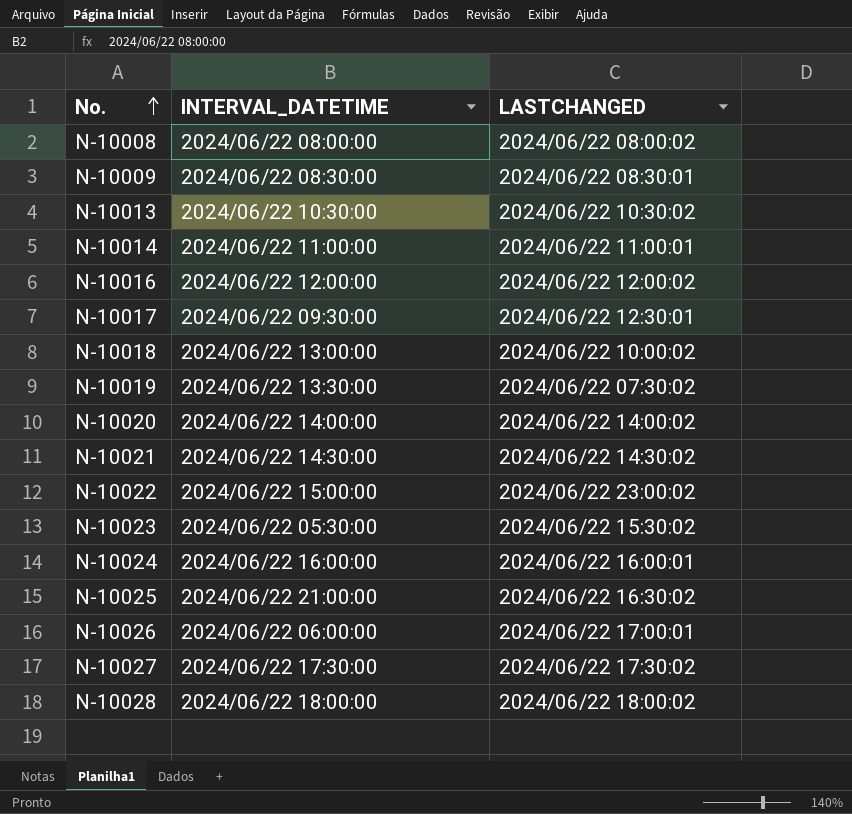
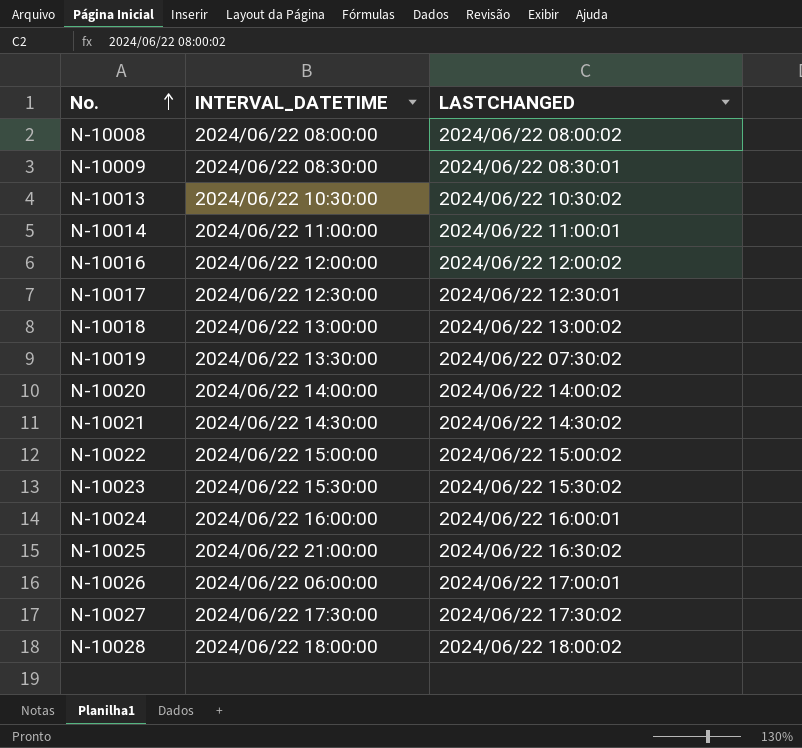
N-10017 | INTERVAL_DATETIME: 2024/06/22 09:30:00 -> 2024/06/22 12:30:00
N-10018 | LASTCHANGED: 2024/06/22 10:00:02 -> 2024/06/22 13:00:02
N-10022 | LASTCHANGED: 2024/06/22 23:00:02 -> 2024/06/22 15:00:02
N-10023 | INTERVAL_DATETIME: 2024/06/22 05:30:00 -> 2024/06/22 15:30:00

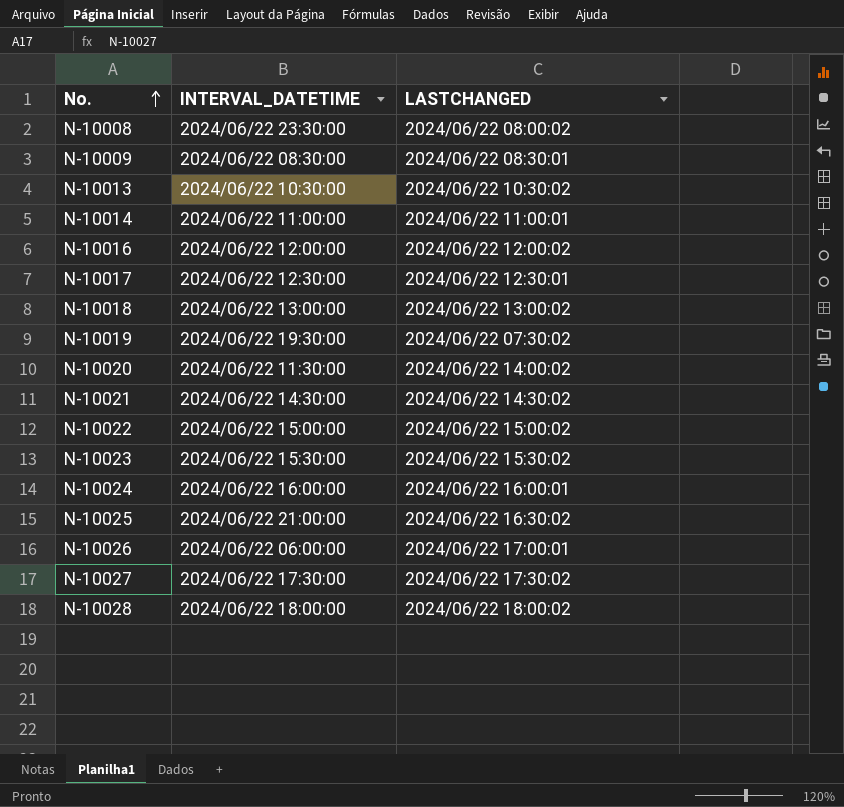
N-10008 | INTERVAL_DATETIME: 2024/06/22 08:00:00 -> 2024/06/22 23:30:00
N-10019 | INTERVAL_DATETIME: 2024/06/22 13:30:00 -> 2024/06/22 19:30:00
N-10020 | INTERVAL_DATETIME: 2024/06/22 14:00:00 -> 2024/06/22 11:30:00

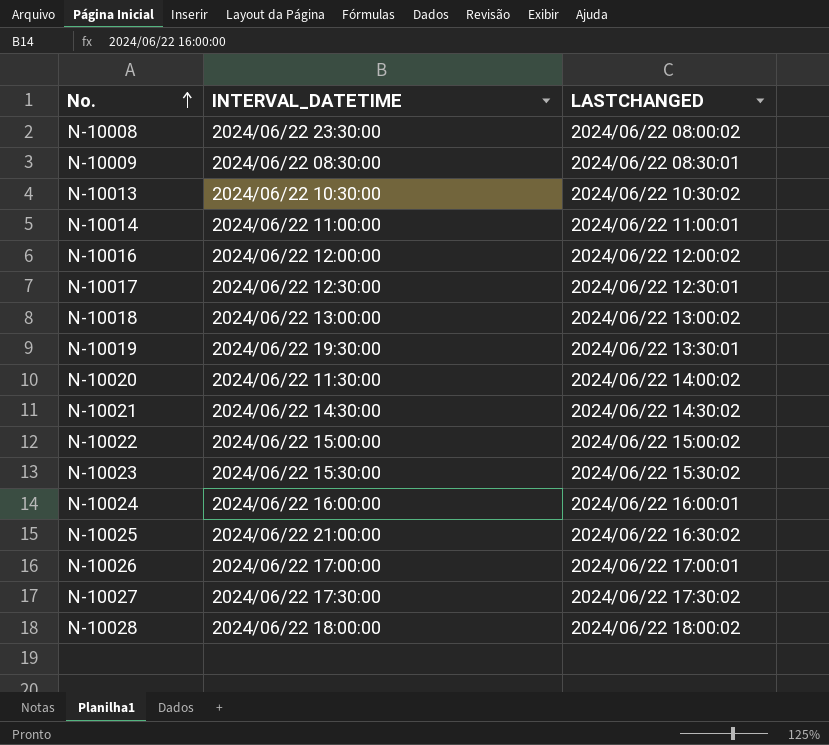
N-10019 | LASTCHANGED: 2024/06/22 07:30:02 -> 2024/06/22 13:30:01
N-10026 | INTERVAL_DATETIME: 2024/06/22 06:00:00 -> 2024/06/22 17:00:00

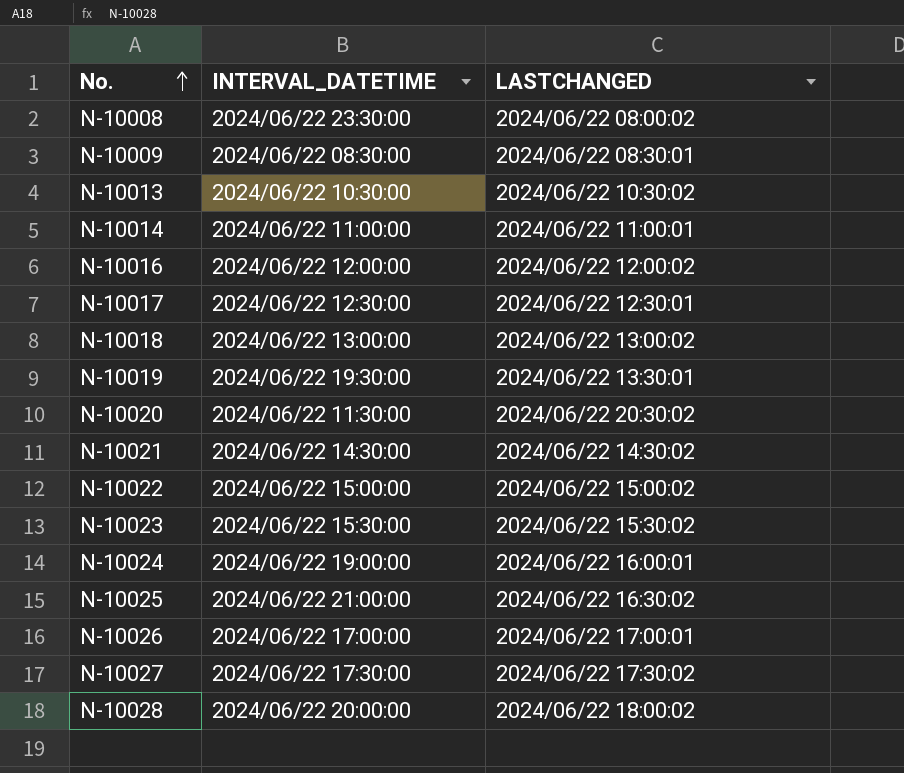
N-10020 | LASTCHANGED: 2024/06/22 14:00:02 -> 2024/06/22 20:30:02
N-10024 | INTERVAL_DATETIME: 2024/06/22 16:00:00 -> 2024/06/22 19:00:00
N-10028 | INTERVAL_DATETIME: 2024/06/22 18:00:00 -> 2024/06/22 20:00:00

